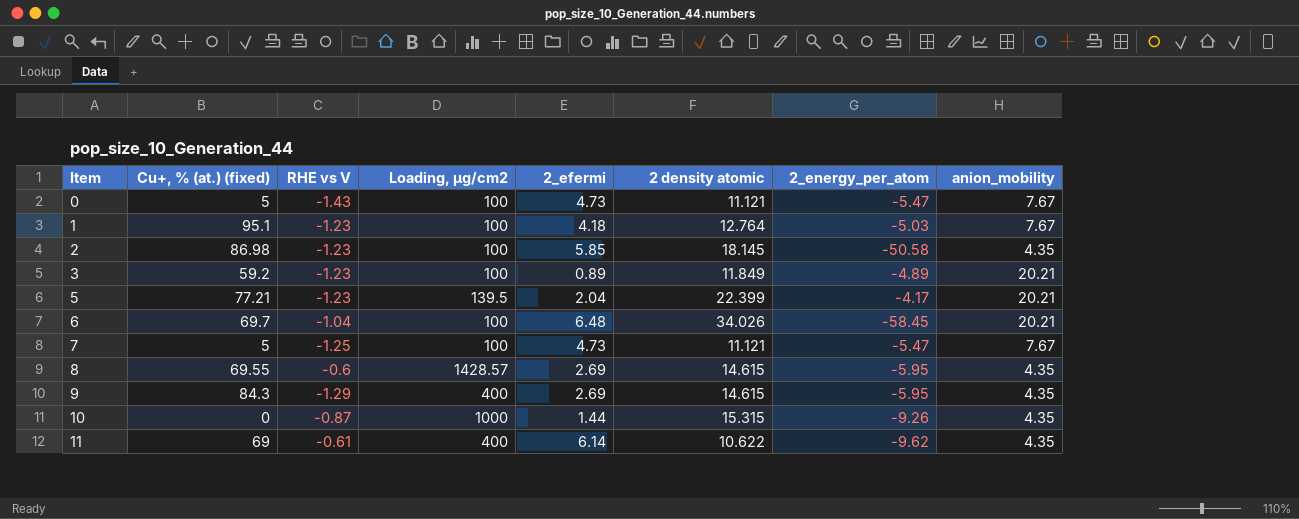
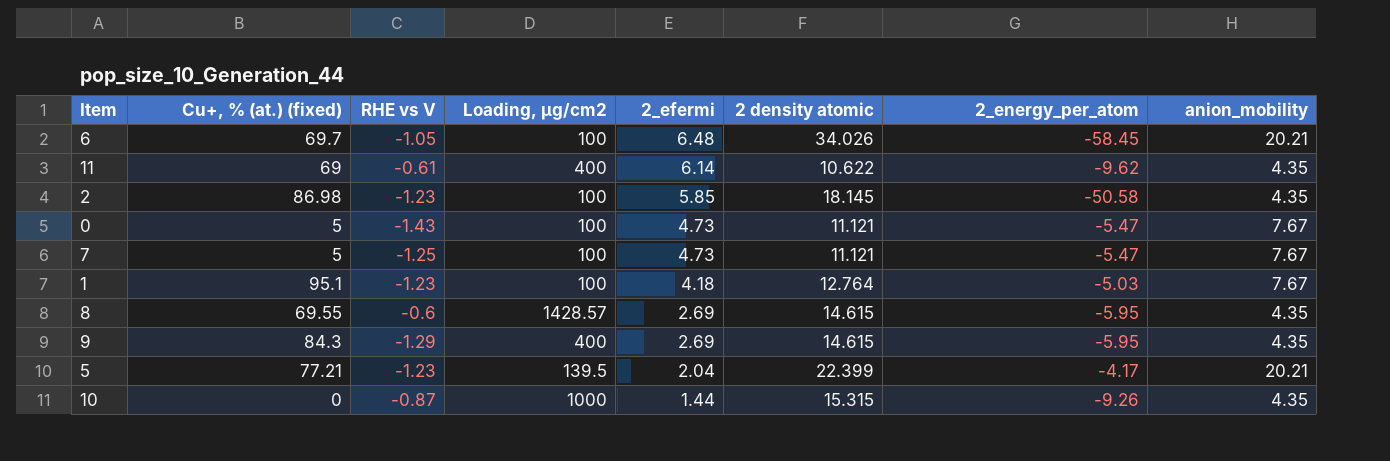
row order: Item ascending -> 2_efermi descending
row 3: 59.2 | -1.23 | 100 | 0.89 | 11.849 | -4.89 | 20.21 -> none
6 | RHE vs V: -1.04 -> -1.05

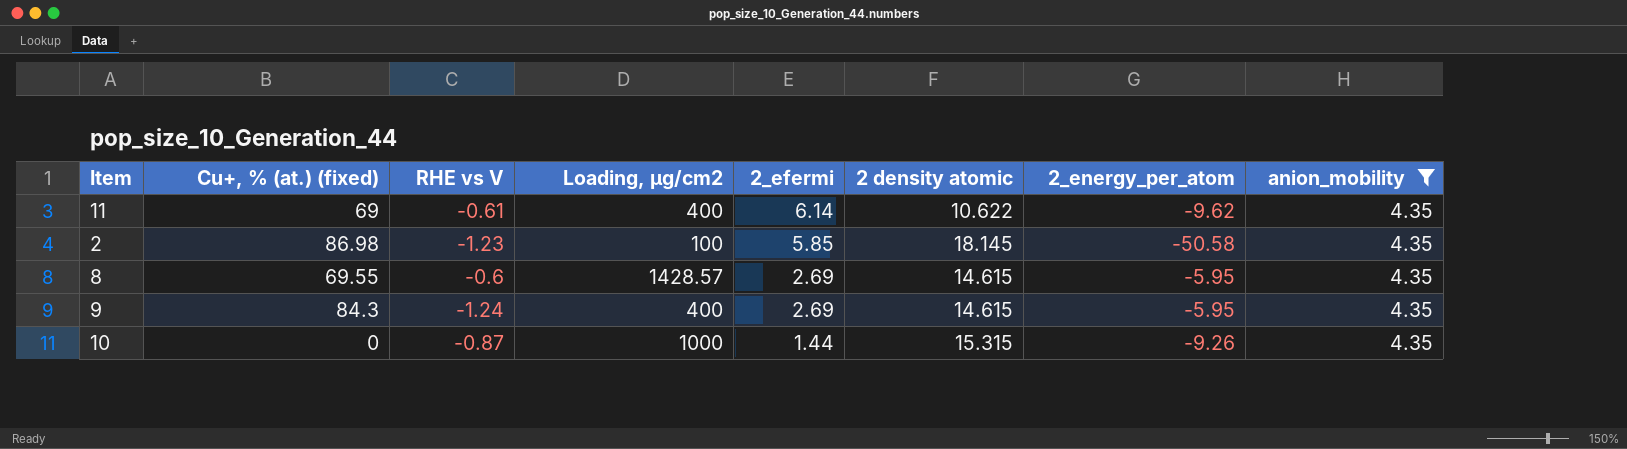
filter: none -> anion_mobility = 4.35
9 | RHE vs V: -1.29 -> -1.24

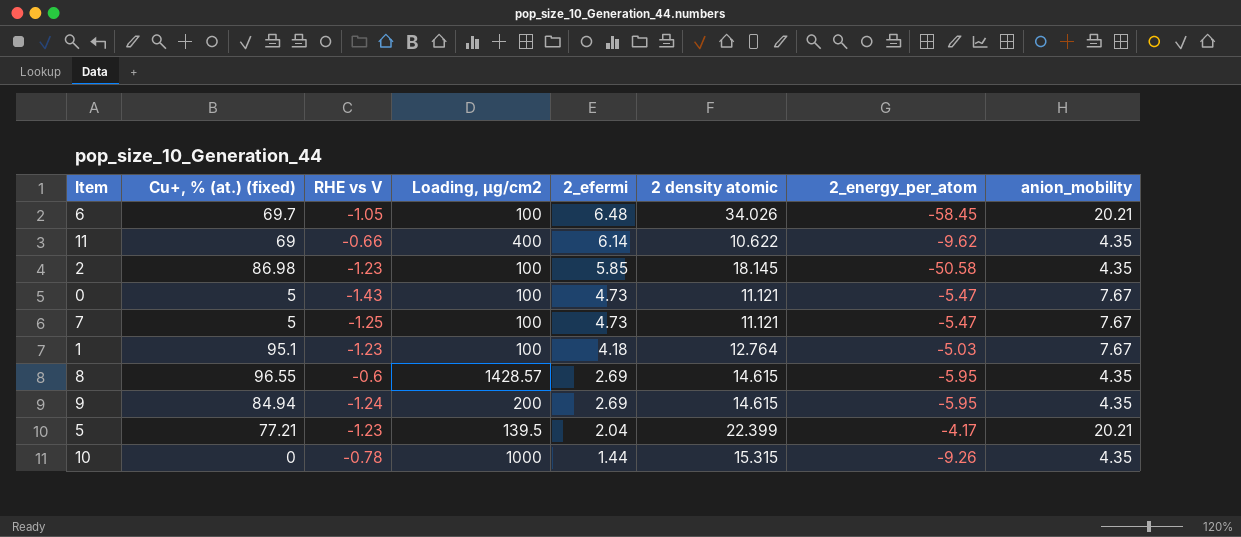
filter: anion_mobility = 4.35 -> none
11 | RHE vs V: -0.61 -> -0.66
8 | Cu+, % (at.) (fixed): 69.55 -> 96.55
9 | Cu+, % (at.) (fixed): 84.3 -> 84.94
9 | Loading, μg/cm2: 400 -> 200
10 | RHE vs V: -0.87 -> -0.78

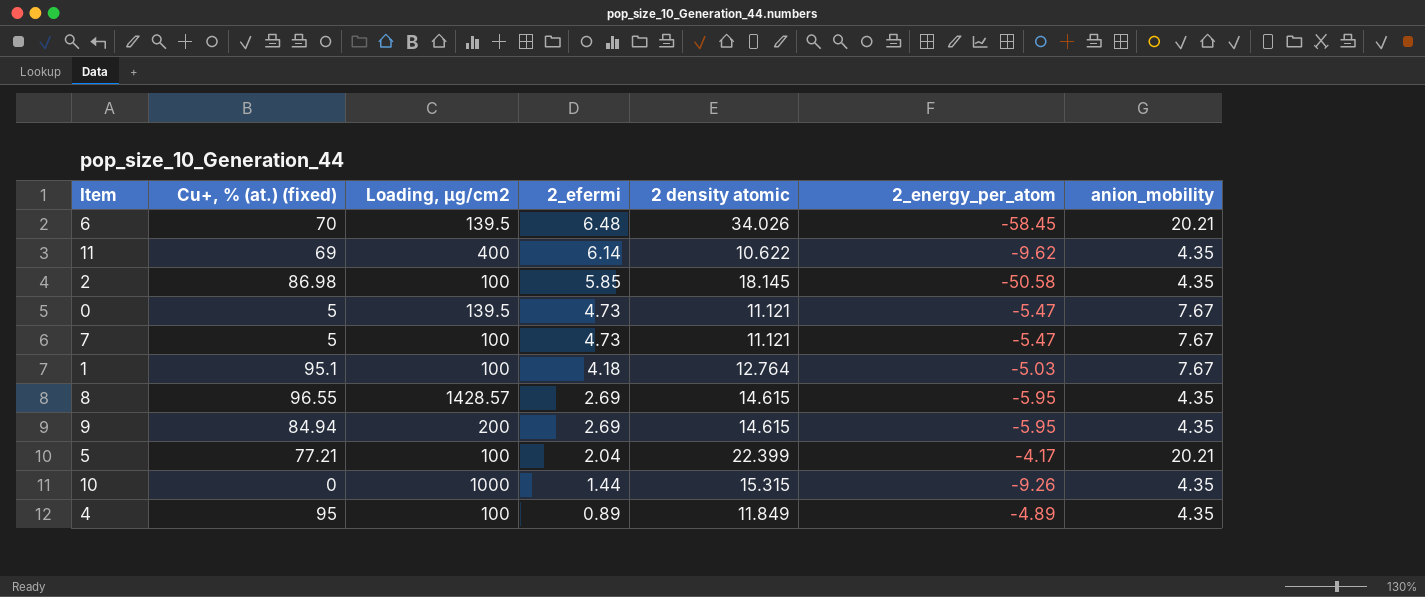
column RHE vs V | position: 3 -> none
6 | Cu+, % (at.) (fixed): 69.7 -> 70
6 | Loading, μg/cm2: 100 -> 139.5
0 | Loading, μg/cm2: 100 -> 139.5
5 | Loading, μg/cm2: 139.5 -> 100
row 4: none -> 95 | 100 | 0.89 | 11.849 | -4.89 | 4.35

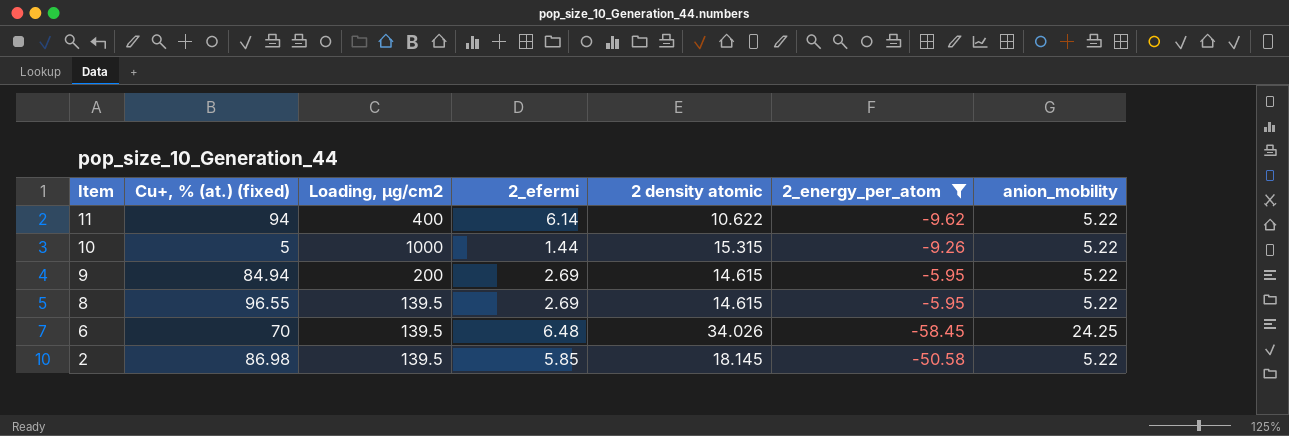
filter: none -> 2_energy_per_atom <= -5.95
row order: 2_efermi descending -> Item descending
11 | Cu+, % (at.) (fixed): 69 -> 94
11 | anion_mobility: 4.35 -> 5.22
10 | Cu+, % (at.) (fixed): 0 -> 5
10 | anion_mobility: 4.35 -> 5.22
9 | anion_mobility: 4.35 -> 5.22
8 | Loading, μg/cm2: 1428.57 -> 139.5
8 | anion_mobility: 4.35 -> 5.22
6 | anion_mobility: 20.21 -> 24.25
2 | Loading, μg/cm2: 100 -> 139.5
2 | anion_mobility: 4.35 -> 5.22

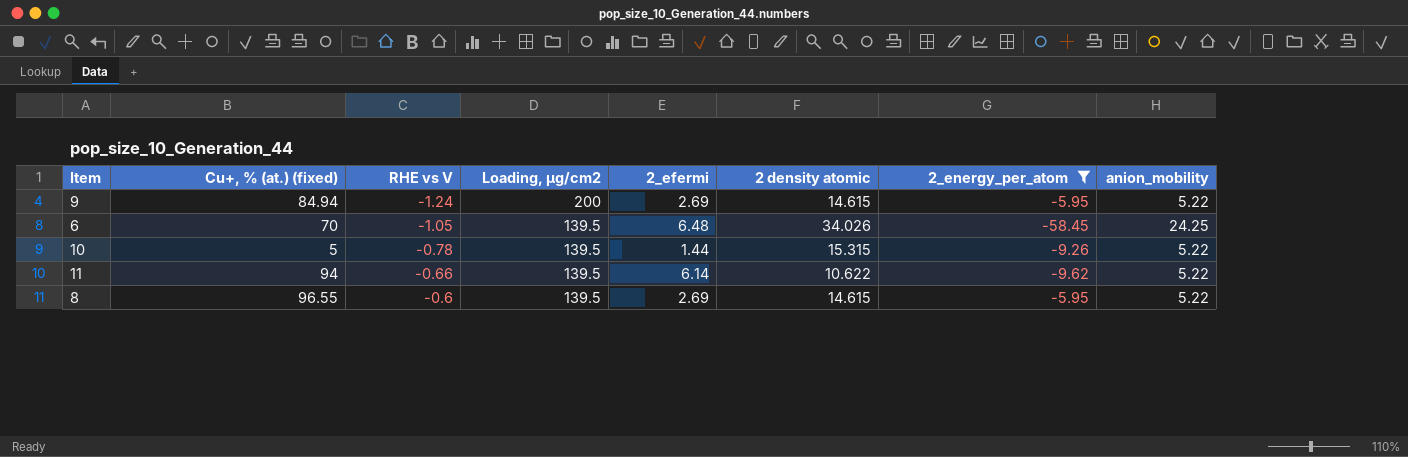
row order: Item descending -> RHE vs V ascending
column RHE vs V | position: none -> 3
row 2: 86.98 | 139.5 | 5.85 | 18.145 | -50.58 | 5.22 -> none
10 | Loading, μg/cm2: 1000 -> 139.5
11 | Loading, μg/cm2: 400 -> 139.5

